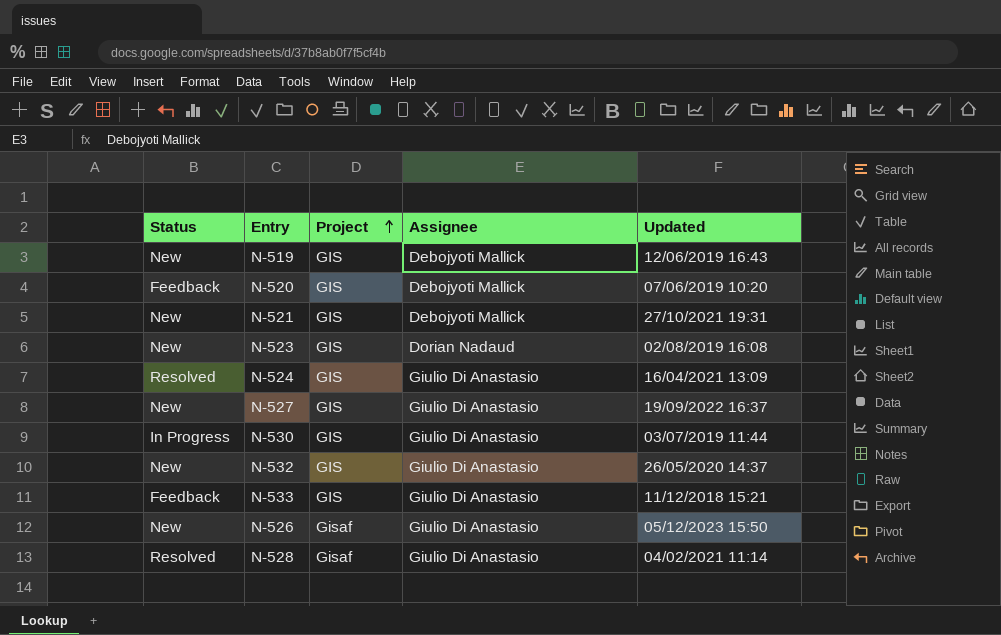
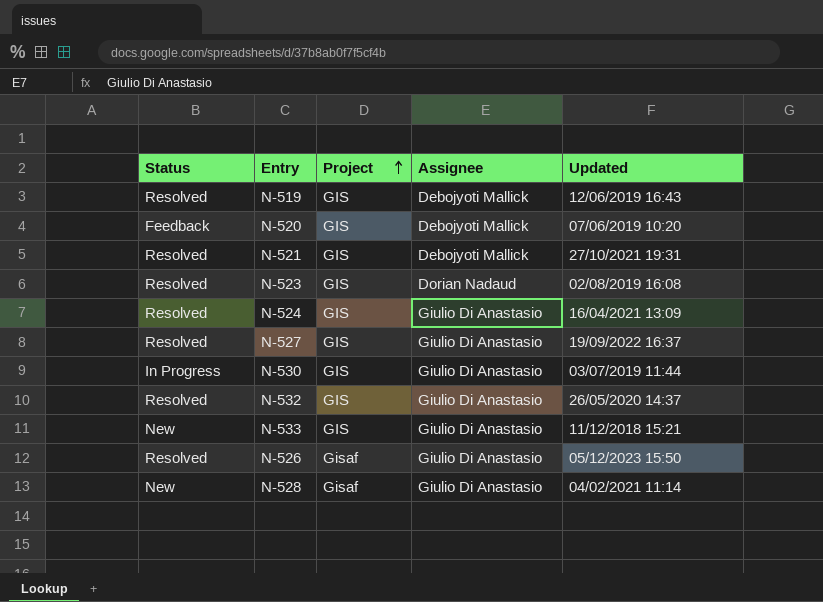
N-519 | Status: New -> Resolved
N-521 | Status: New -> Resolved
N-523 | Status: New -> Resolved
N-527 | Status: New -> Resolved
N-532 | Status: New -> Resolved
N-533 | Status: Feedback -> New
N-526 | Status: New -> Resolved
N-528 | Status: Resolved -> New

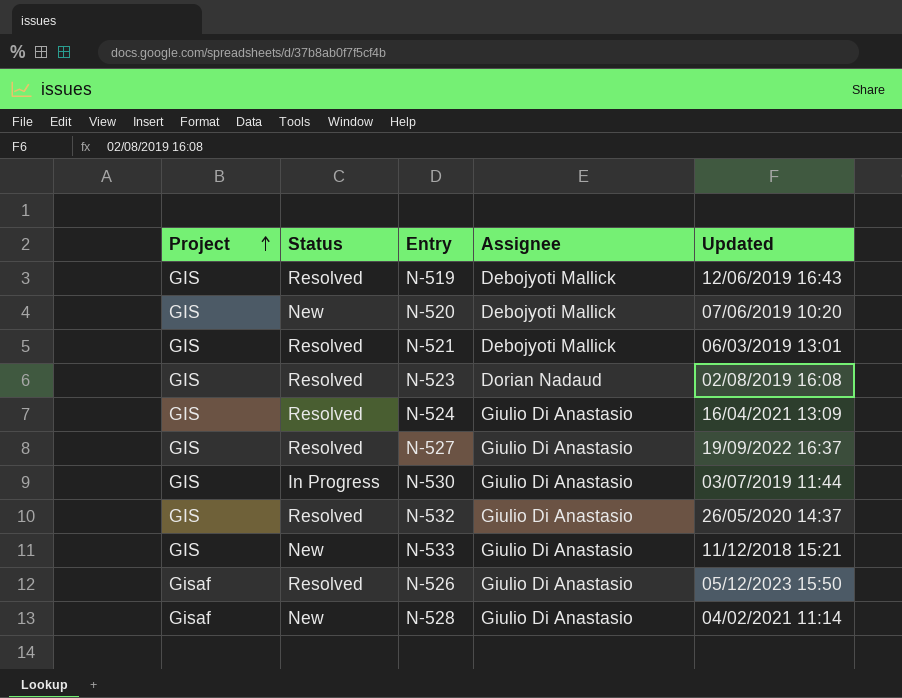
column Project | position: 3 -> 1
N-520 | Status: Feedback -> New
N-521 | Updated: 27/10/2021 19:31 -> 06/03/2019 13:01

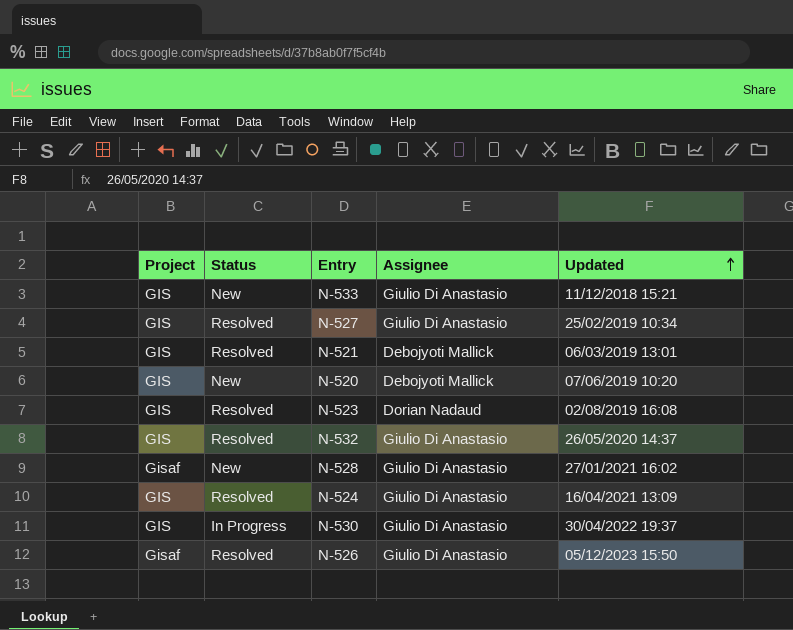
row order: Project ascending -> Updated ascending
row N-519: GIS | Resolved | Debojyoti Mallick | 12/06/2019 16:43 -> none
N-527 | Updated: 19/09/2022 16:37 -> 25/02/2019 10:34
N-528 | Updated: 04/02/2021 11:14 -> 27/01/2021 16:02
N-530 | Updated: 03/07/2019 11:44 -> 30/04/2022 19:37

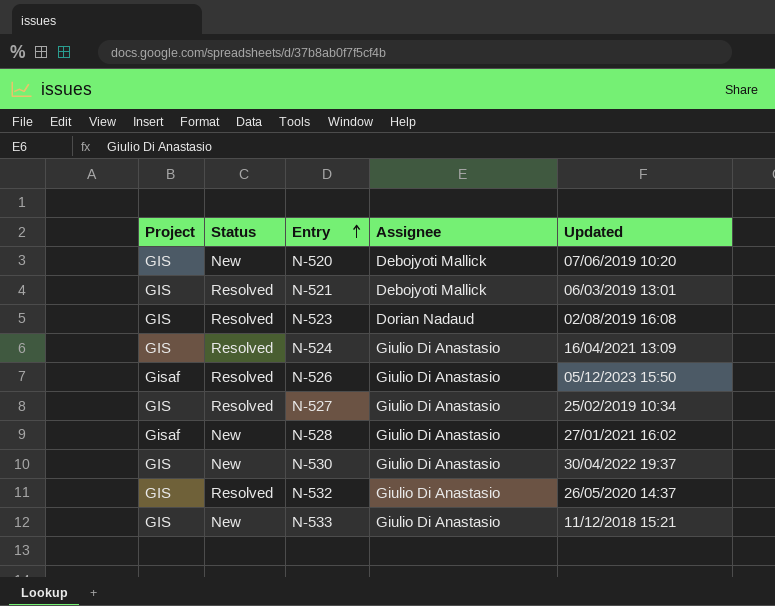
row order: Updated ascending -> Entry ascending
N-530 | Status: In Progress -> New

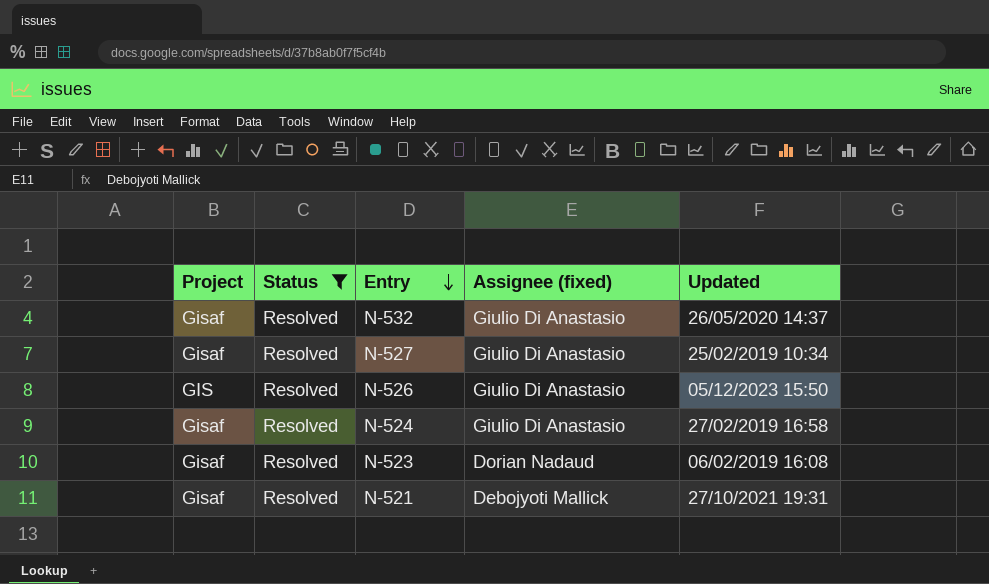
filter: none -> Status = Resolved
row order: Entry ascending -> Entry descending
column name: Assignee -> Assignee (fixed)
N-532 | Project: GIS -> Gisaf
N-527 | Project: GIS -> Gisaf
N-526 | Project: Gisaf -> GIS
N-524 | Project: GIS -> Gisaf
N-524 | Updated: 16/04/2021 13:09 -> 27/02/2019 16:58
N-523 | Project: GIS -> Gisaf
N-523 | Updated: 02/08/2019 16:08 -> 06/02/2019 16:08
N-521 | Project: GIS -> Gisaf
N-521 | Updated: 06/03/2019 13:01 -> 27/10/2021 19:31

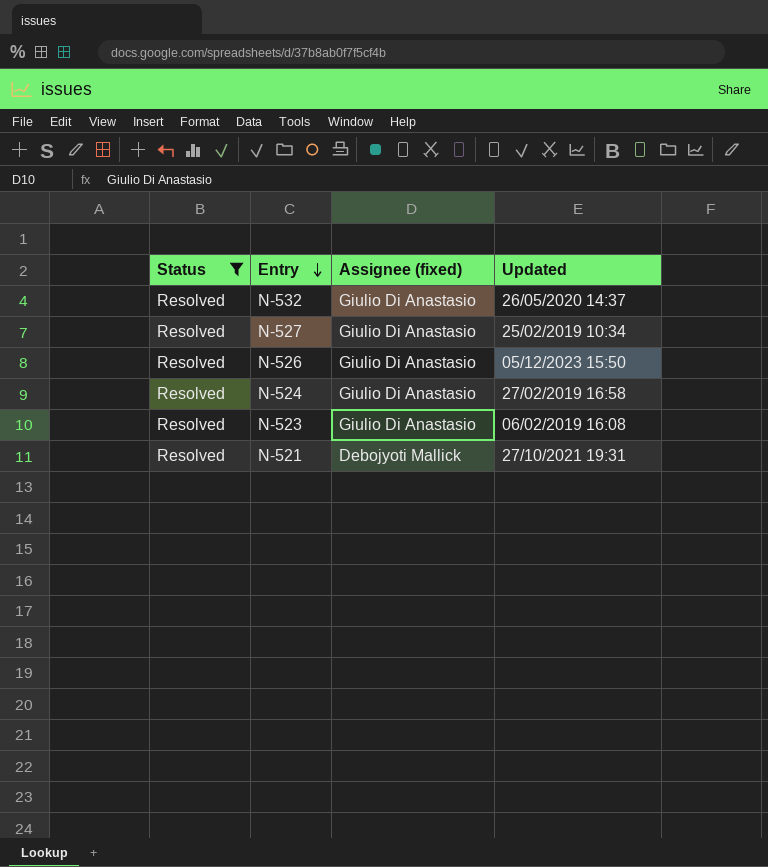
column Project | position: 1 -> none
N-523 | Assignee (fixed): Dorian Nadaud -> Giulio Di Anastasio

